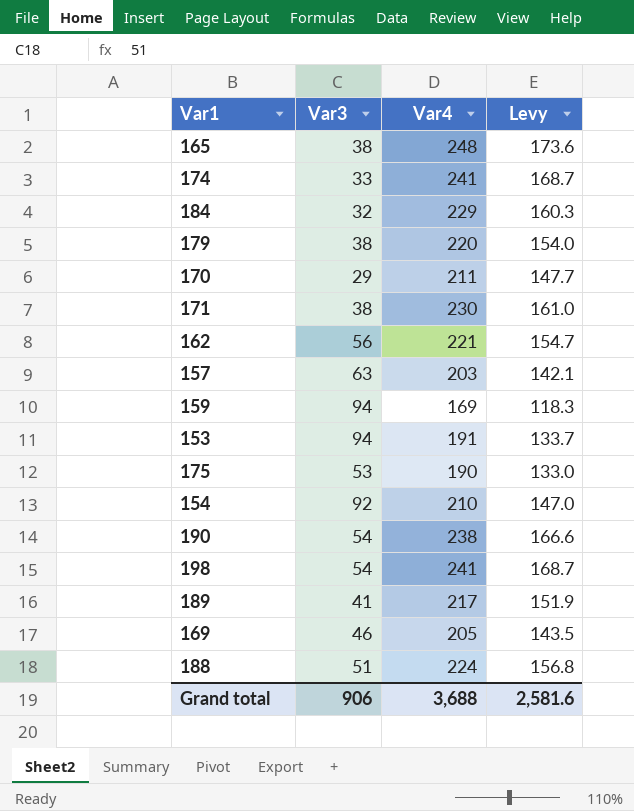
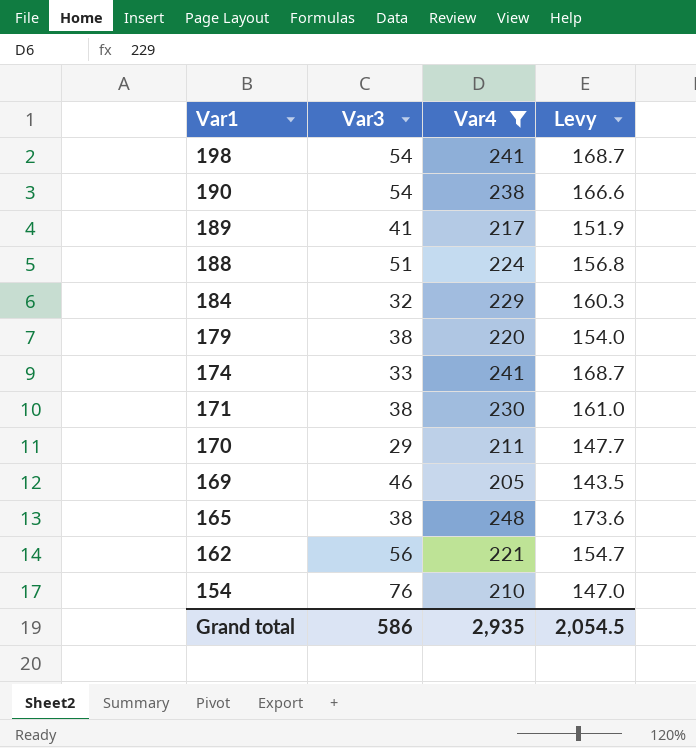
filter: none -> Var4 >= 205
row order: none -> Var1 descending
154 | Var3: 92 -> 76
Grand total | Var3: 906 -> 586
Grand total | Var4: 3,688 -> 2,935
Grand total | Levy: 2,581.6 -> 2,054.5

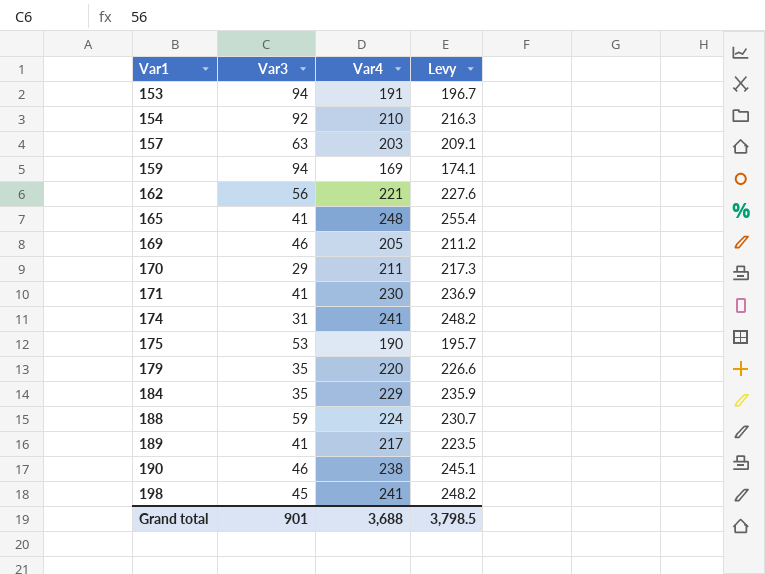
filter: Var4 >= 205 -> none
row order: Var1 descending -> Var1 ascending
column Levy | formula: [Var4] * 0.7 -> [Var4] * 1.03
154 | Var3: 76 -> 92
165 | Var3: 38 -> 41
171 | Var3: 38 -> 41
174 | Var3: 33 -> 31
179 | Var3: 38 -> 35
184 | Var3: 32 -> 35
188 | Var3: 51 -> 59
190 | Var3: 54 -> 46
198 | Var3: 54 -> 45
Grand total | Var3: 586 -> 901
Grand total | Var4: 2,935 -> 3,688
Grand total | Levy: 2,054.5 -> 3,798.5

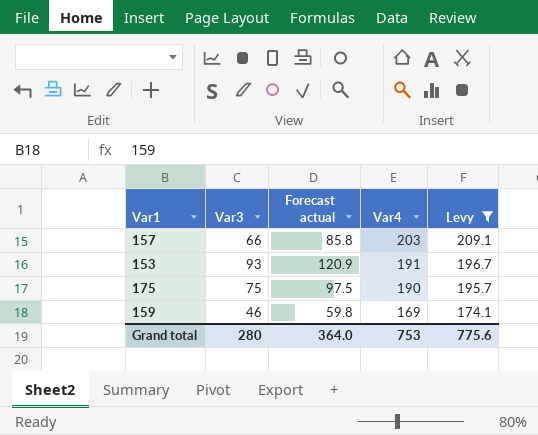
filter: none -> Levy <= 209.1
row order: Var1 ascending -> Var4 descending
column Forecast actual | formula: none -> [Var3] * 1.3
157 | Var3: 63 -> 66
153 | Var3: 94 -> 93
175 | Var3: 53 -> 75
159 | Var3: 94 -> 46
Grand total | Var3: 901 -> 280
Grand total | Var4: 3,688 -> 753
Grand total | Levy: 3,798.5 -> 775.6

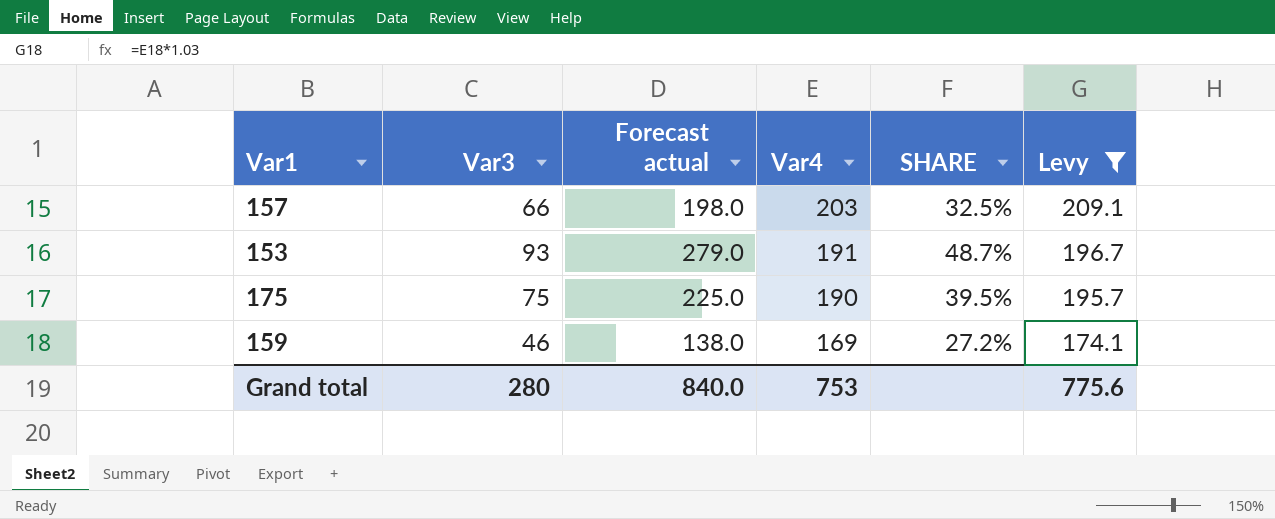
column Forecast actual | formula: [Var3] * 1.3 -> [Var3] * 3
column SHARE | formula: none -> [Var3] / [Var4]
Grand total | Forecast actual: 364.0 -> 840.0

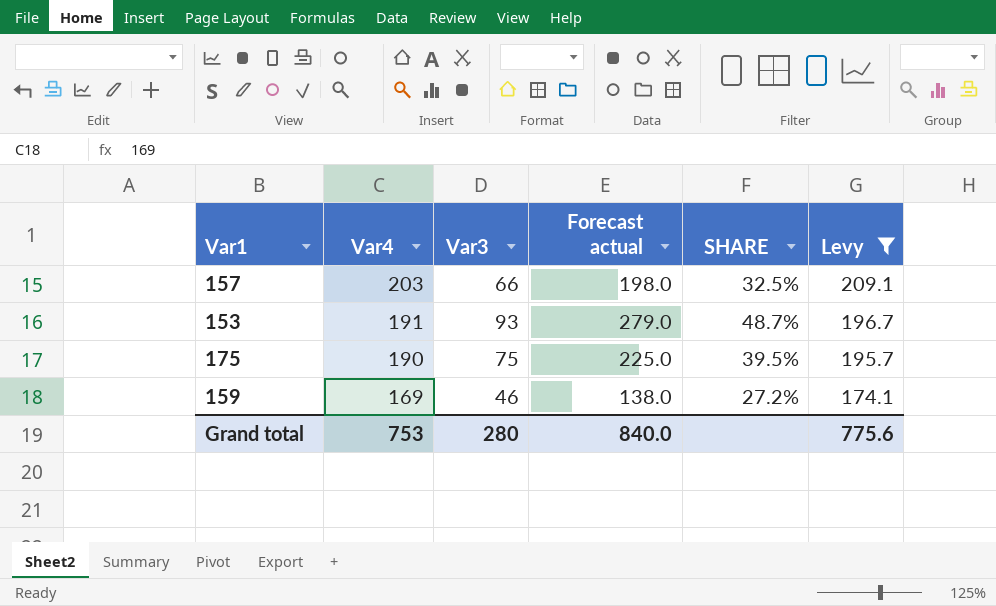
column Var4 | position: 4 -> 2

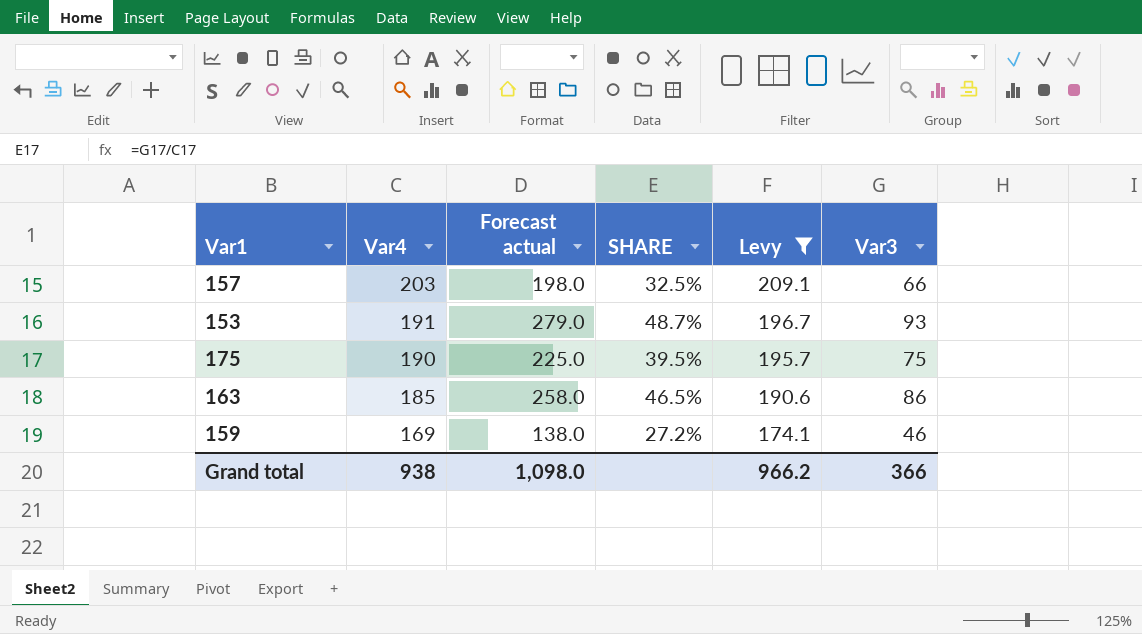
column Var3 | position: 3 -> 6
row 163: none -> 185 | 258.0 | 46.5% | 190.6 | 86
Grand total | Var4: 753 -> 938
Grand total | Forecast actual: 840.0 -> 1,098.0
Grand total | Levy: 775.6 -> 966.2
Grand total | Var3: 280 -> 366

